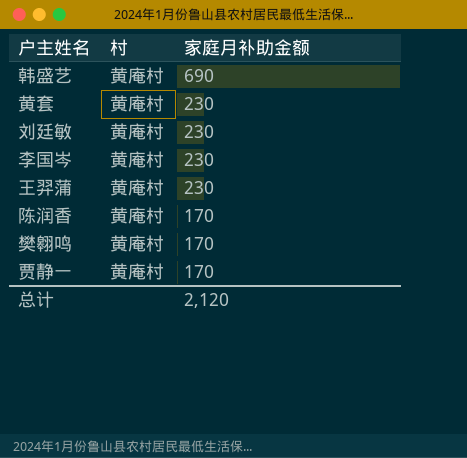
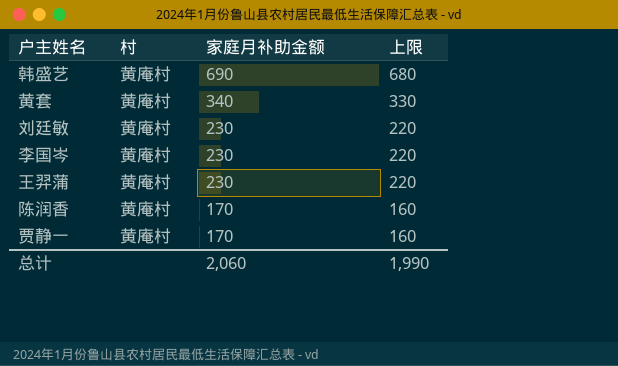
column 上限 | formula: none -> [家庭月补助金额] - 10
row 樊翱鸣: 黄庵村 | 170 -> none
黄套 | 家庭月补助金额: 230 -> 340
总计 | 家庭月补助金额: 2,120 -> 2,060

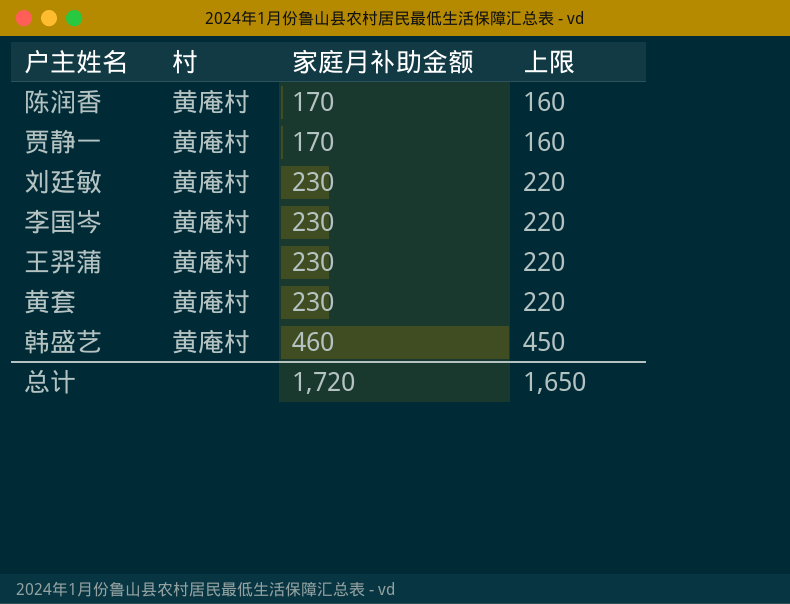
row order: 家庭月补助金额 descending -> 家庭月补助金额 ascending
黄套 | 家庭月补助金额: 340 -> 230
黄套 | 上限: 330 -> 220
韩盛艺 | 家庭月补助金额: 690 -> 460
韩盛艺 | 上限: 680 -> 450
总计 | 家庭月补助金额: 2,060 -> 1,720
总计 | 上限: 1,990 -> 1,650

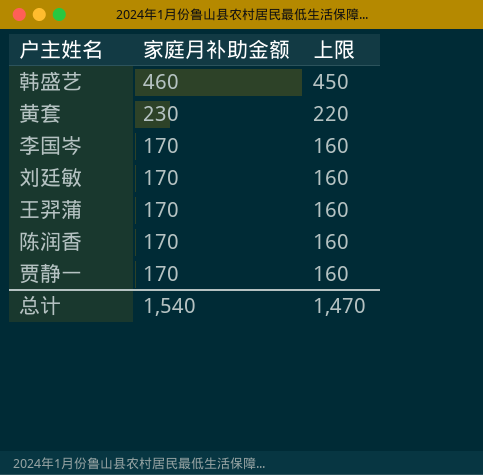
row order: 家庭月补助金额 ascending -> 家庭月补助金额 descending
column 村 | position: 2 -> none
李国岑 | 家庭月补助金额: 230 -> 170
李国岑 | 上限: 220 -> 160
刘廷敏 | 家庭月补助金额: 230 -> 170
刘廷敏 | 上限: 220 -> 160
王羿蒲 | 家庭月补助金额: 230 -> 170
王羿蒲 | 上限: 220 -> 160
总计 | 家庭月补助金额: 1,720 -> 1,540
总计 | 上限: 1,650 -> 1,470

